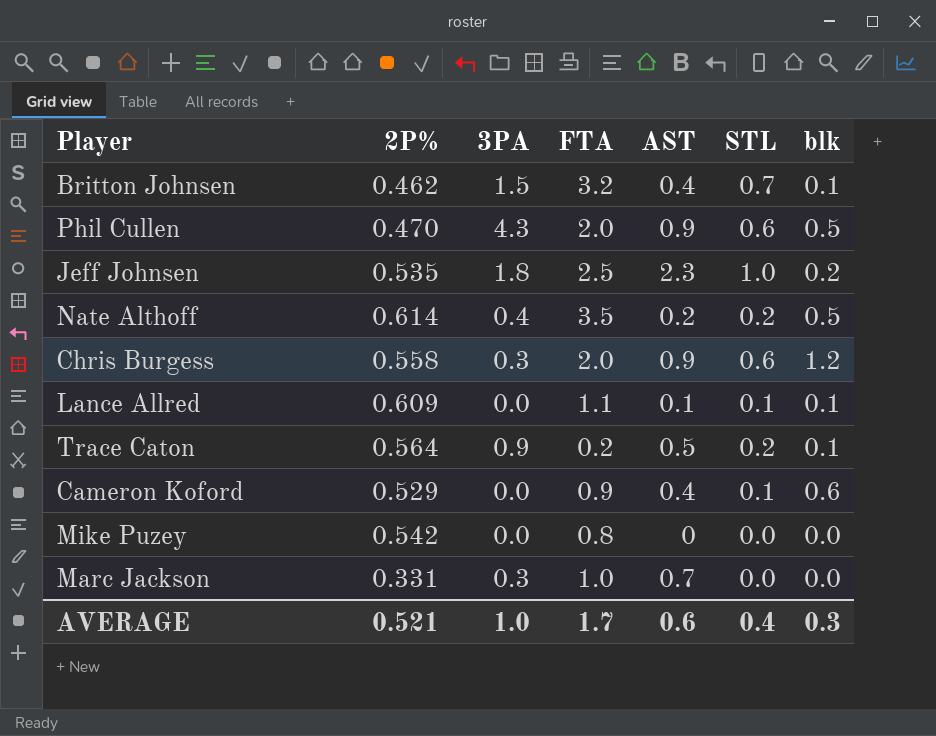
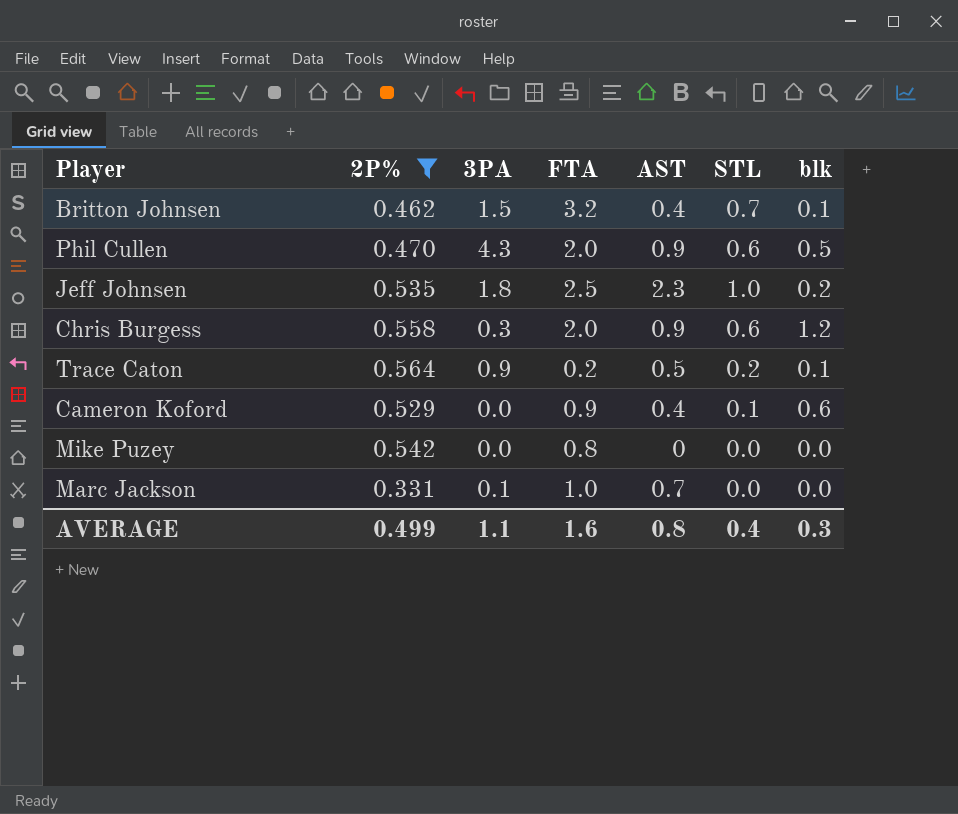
filter: none -> 2P% <= 0.564
Marc Jackson | 3PA: 0.3 -> 0.1
AVERAGE | 2P%: 0.521 -> 0.499
AVERAGE | 3PA: 1.0 -> 1.1
AVERAGE | FTA: 1.7 -> 1.6
AVERAGE | AST: 0.6 -> 0.8

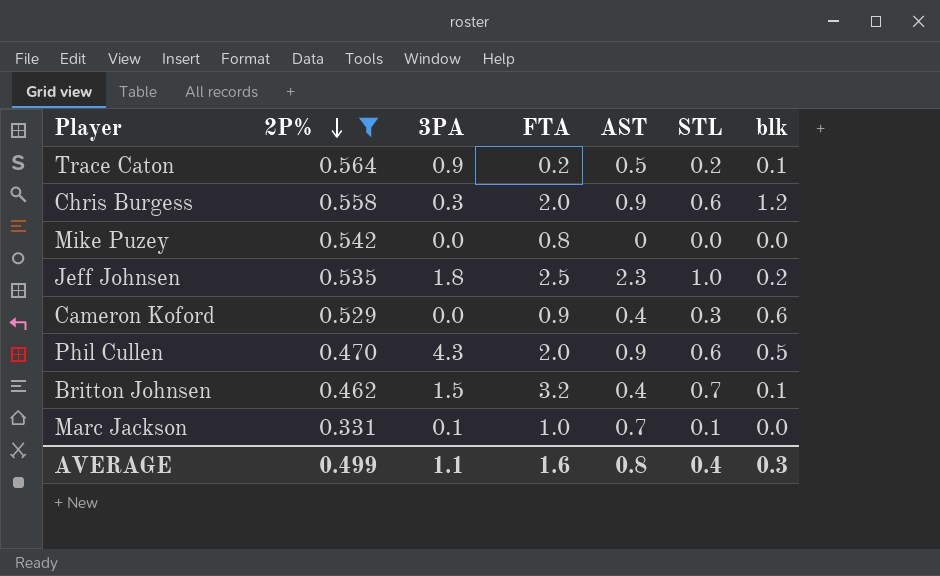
row order: none -> 2P% descending
Cameron Koford | STL: 0.1 -> 0.3
Marc Jackson | STL: 0.0 -> 0.1

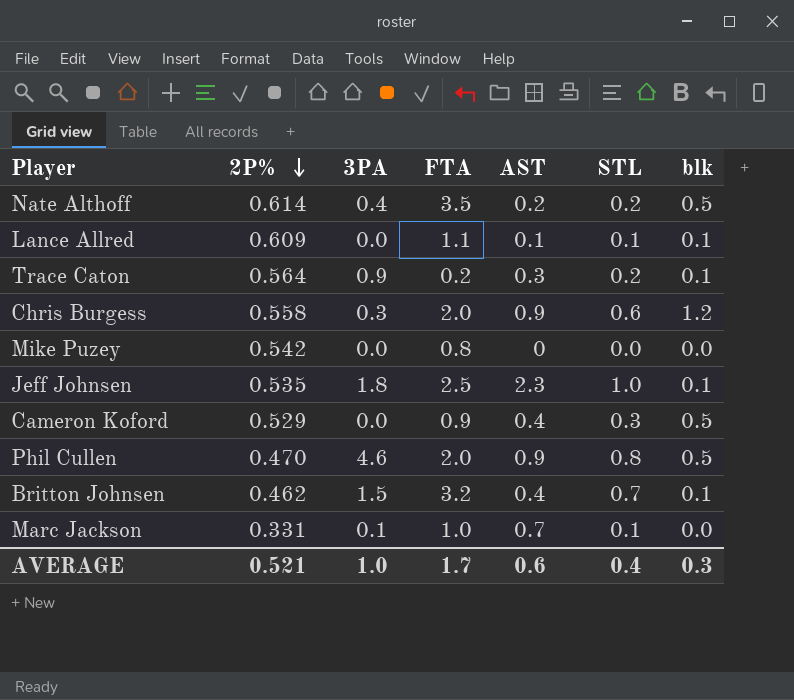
filter: 2P% <= 0.564 -> none
Trace Caton | AST: 0.5 -> 0.3
Jeff Johnsen | blk: 0.2 -> 0.1
Cameron Koford | blk: 0.6 -> 0.5
Phil Cullen | 3PA: 4.3 -> 4.6
Phil Cullen | STL: 0.6 -> 0.8
AVERAGE | 2P%: 0.499 -> 0.521
AVERAGE | 3PA: 1.1 -> 1.0
AVERAGE | FTA: 1.6 -> 1.7
AVERAGE | AST: 0.8 -> 0.6

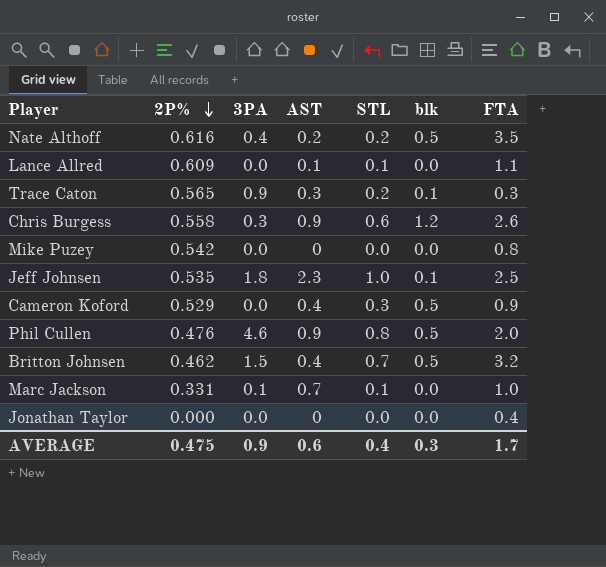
column FTA | position: 4 -> 7
Nate Althoff | 2P%: 0.614 -> 0.616
Lance Allred | blk: 0.1 -> 0.0
Trace Caton | 2P%: 0.564 -> 0.565
Trace Caton | FTA: 0.2 -> 0.3
Chris Burgess | FTA: 2.0 -> 2.6
Phil Cullen | 2P%: 0.470 -> 0.476
Britton Johnsen | blk: 0.1 -> 0.5
row Jonathan Taylor: none -> 0.000 | 0.0 | 0 | 0.0 | 0.0 | 0.4
AVERAGE | 2P%: 0.521 -> 0.475
AVERAGE | 3PA: 1.0 -> 0.9

